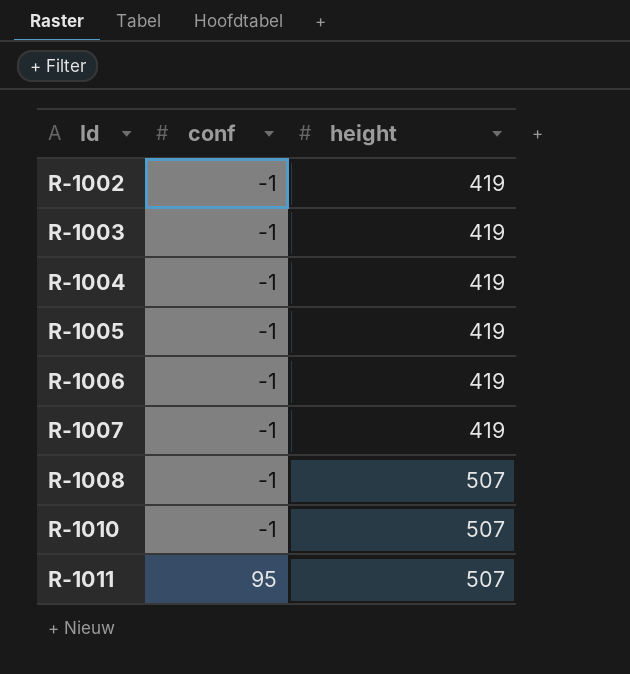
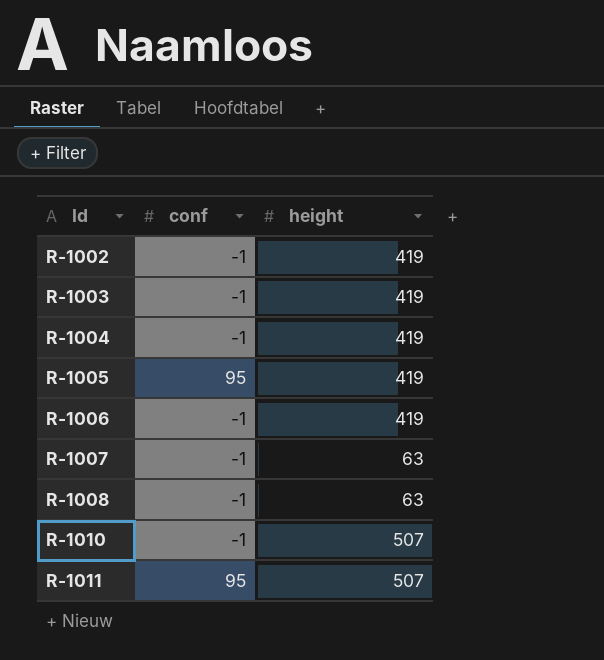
R-1005 | conf: -1 -> 95
R-1007 | height: 419 -> 63
R-1008 | height: 507 -> 63

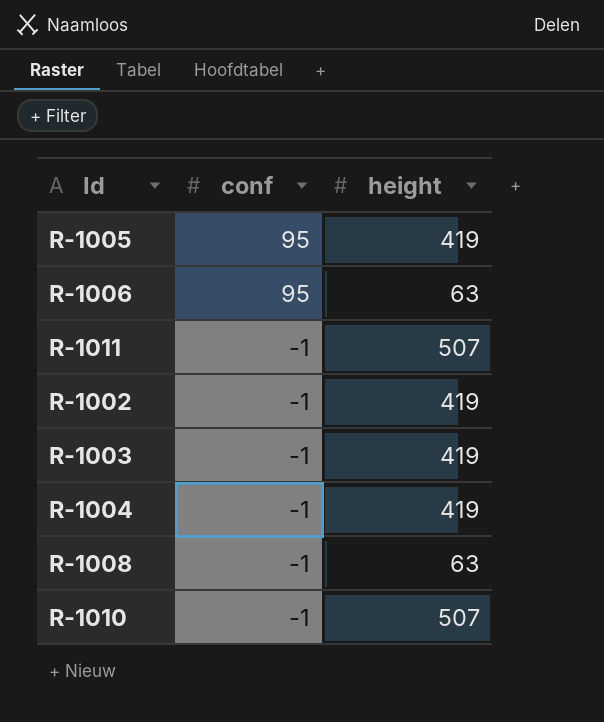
row order: Id ascending -> conf descending
row R-1007: -1 | 63 -> none
R-1006 | conf: -1 -> 95
R-1006 | height: 419 -> 63
R-1011 | conf: 95 -> -1

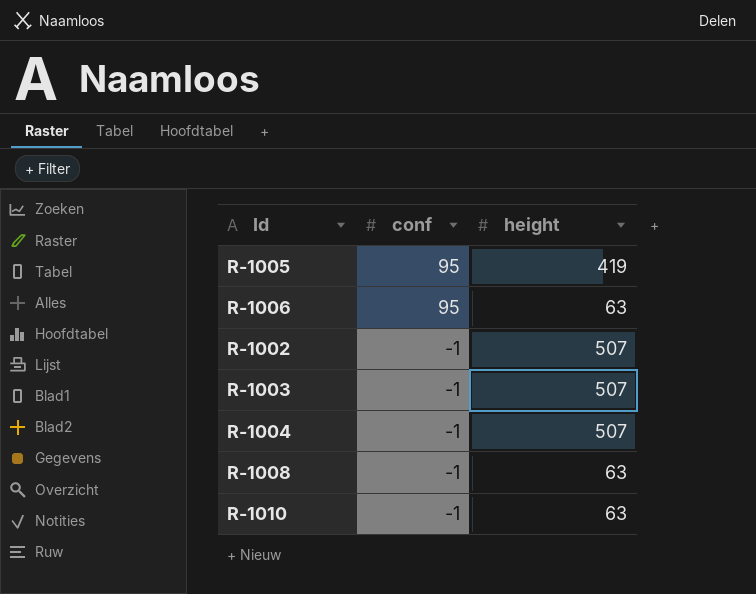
row R-1011: -1 | 507 -> none
R-1002 | height: 419 -> 507
R-1003 | height: 419 -> 507
R-1004 | height: 419 -> 507
R-1010 | height: 507 -> 63

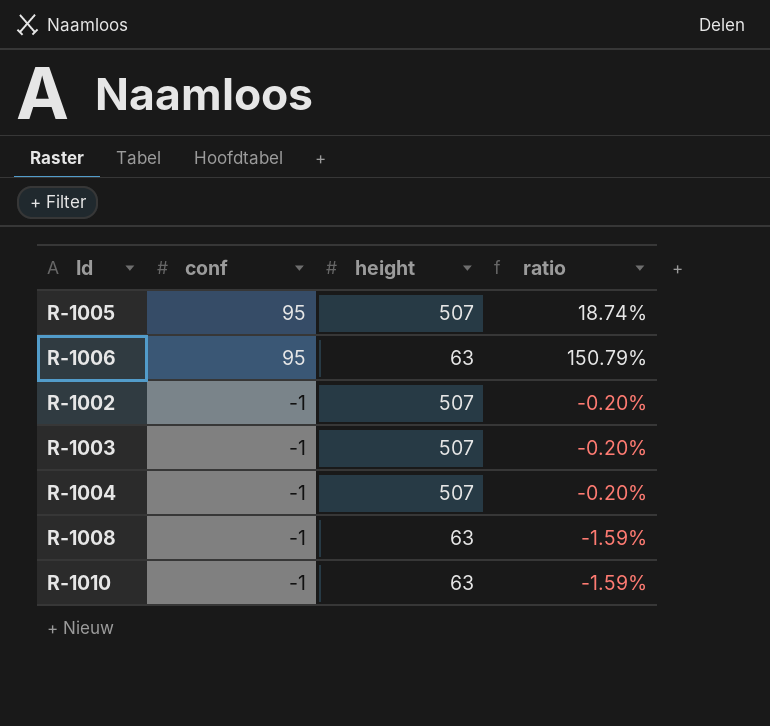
column ratio | formula: none -> [conf] / [height]
R-1005 | height: 419 -> 507

